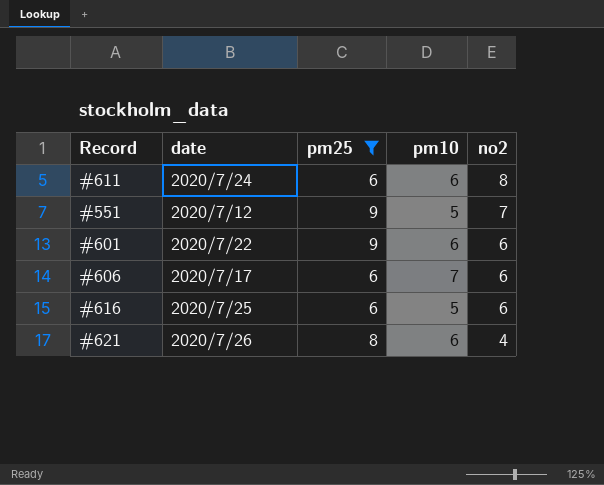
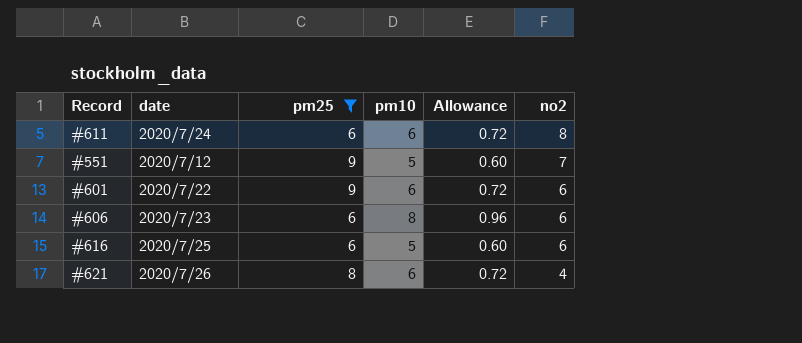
column Allowance | formula: none -> [pm10] * 0.12
#606 | date: 2020/7/17 -> 2020/7/23
#606 | pm10: 7 -> 8

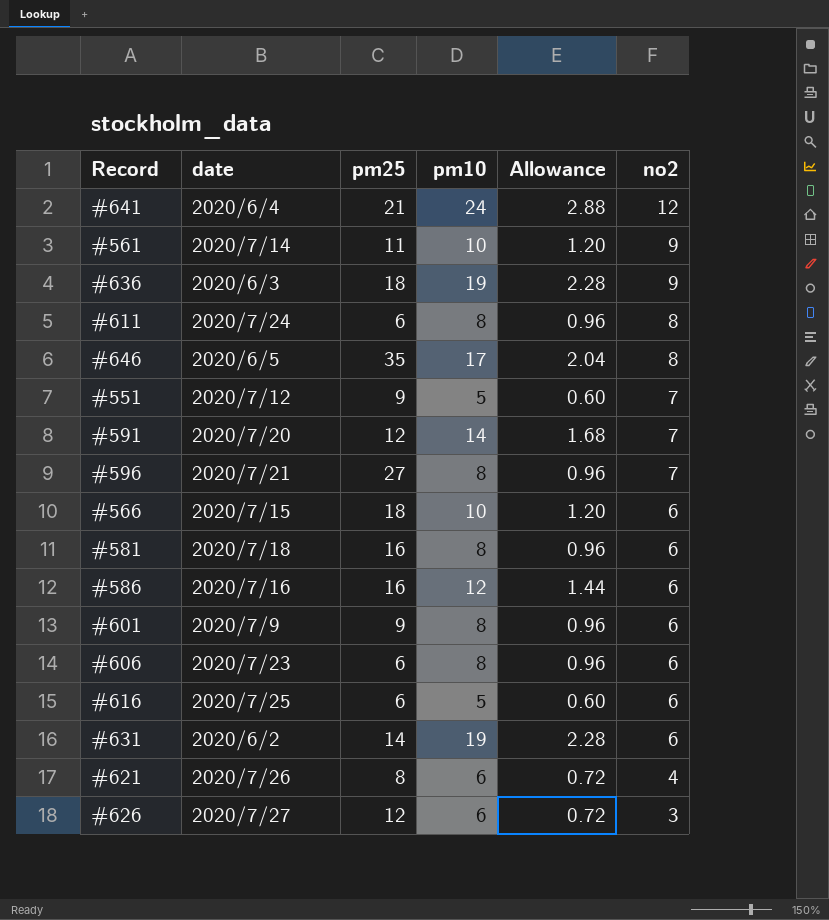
filter: pm25 <= 9 -> none
#611 | pm10: 6 -> 8
#611 | Allowance: 0.72 -> 0.96
#601 | date: 2020/7/22 -> 2020/7/9
#601 | pm10: 6 -> 8
#601 | Allowance: 0.72 -> 0.96

